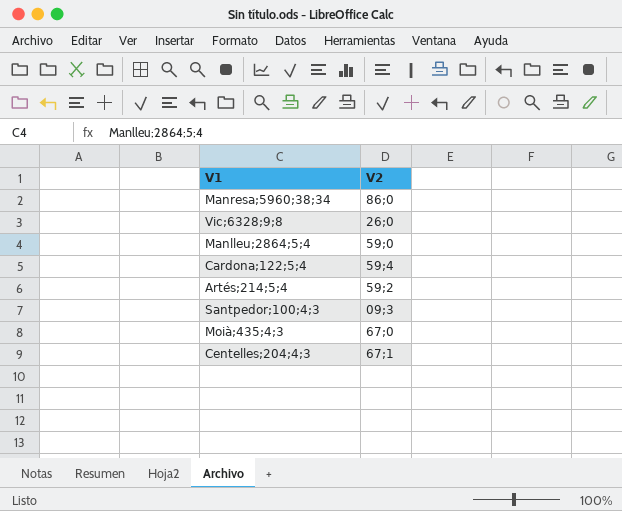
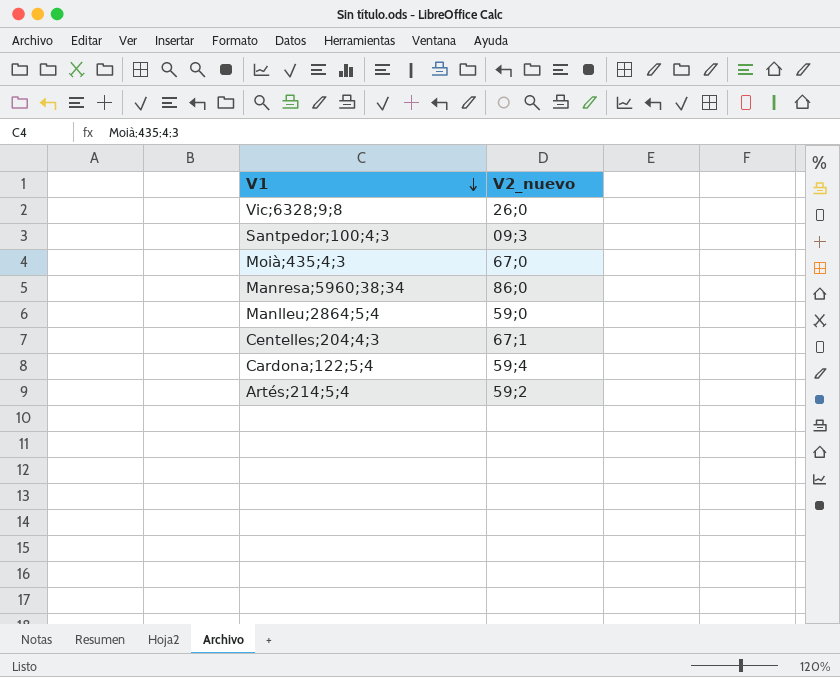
row order: none -> V1 descending
column name: V2 -> V2_nuevo

